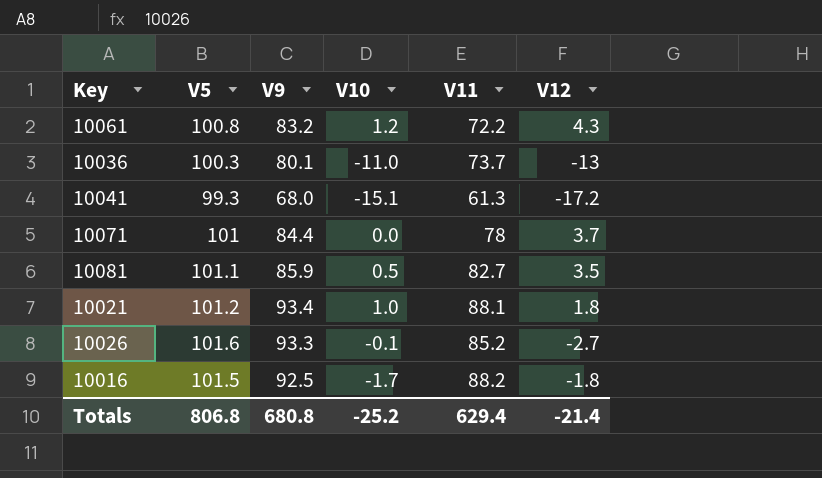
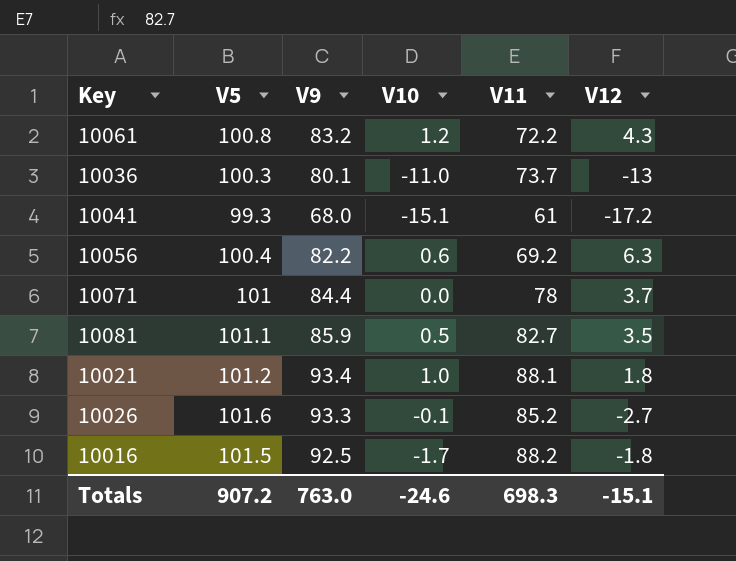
10041 | V11: 61.3 -> 61
row 10056: none -> 100.4 | 82.2 | 0.6 | 69.2 | 6.3
Totals | V5: 806.8 -> 907.2
Totals | V9: 680.8 -> 763.0
Totals | V10: -25.2 -> -24.6
Totals | V11: 629.4 -> 698.3
Totals | V12: -21.4 -> -15.1

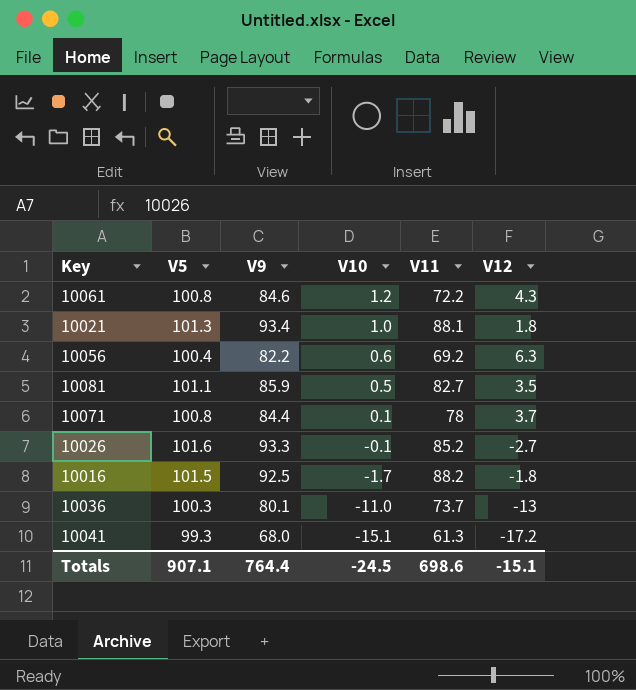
row order: none -> V10 descending
10061 | V9: 83.2 -> 84.6
10021 | V5: 101.2 -> 101.3
10071 | V5: 101 -> 100.8
10071 | V10: 0.0 -> 0.1
10041 | V11: 61 -> 61.3
Totals | V5: 907.2 -> 907.1
Totals | V9: 763.0 -> 764.4
Totals | V10: -24.6 -> -24.5
Totals | V11: 698.3 -> 698.6

